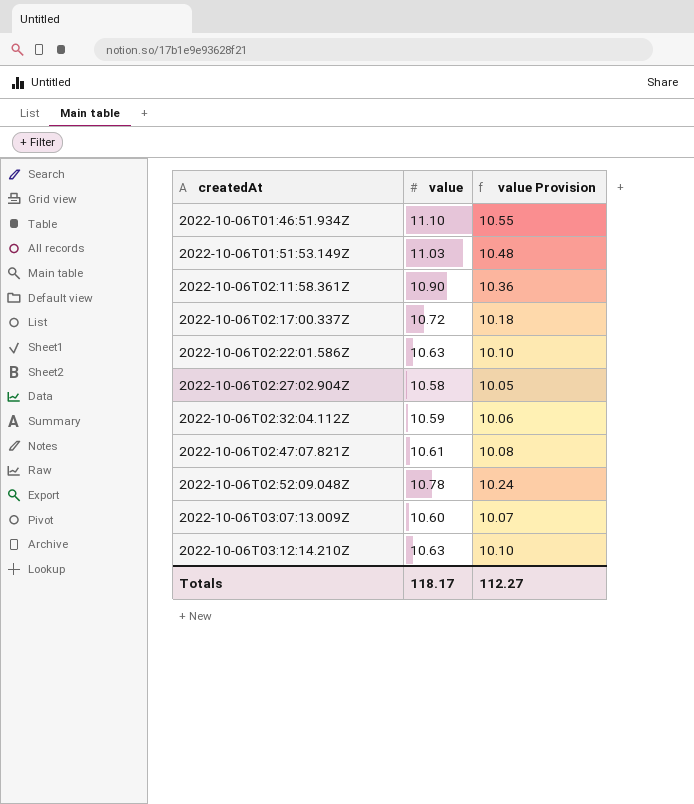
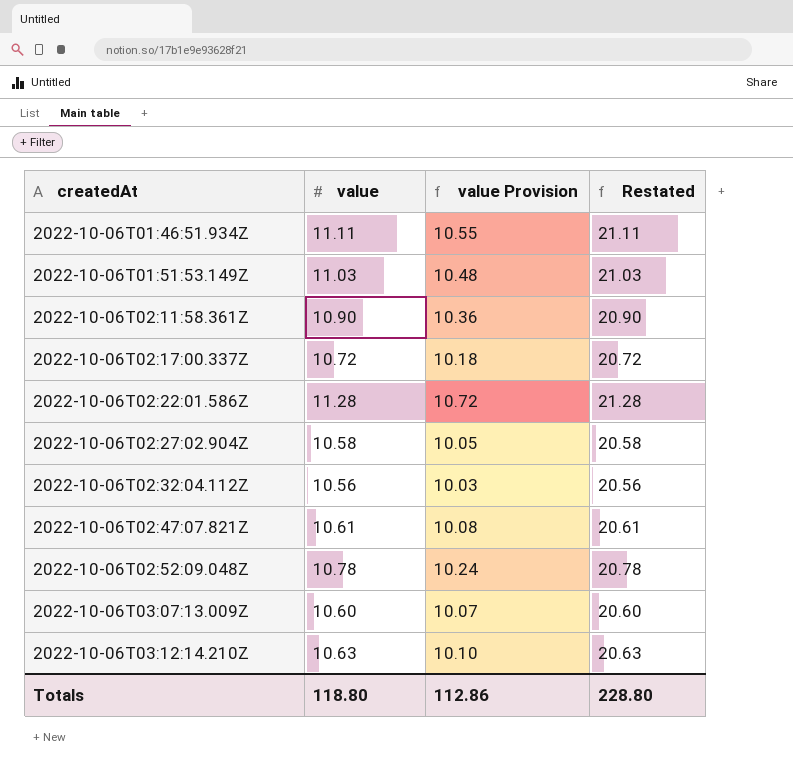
column Restated | formula: none -> [value] + 10
2022-10-06T01:46:51.934Z | value: 11.10 -> 11.11
2022-10-06T02:22:01.586Z | value: 10.63 -> 11.28
2022-10-06T02:22:01.586Z | value Provision: 10.10 -> 10.72
2022-10-06T02:32:04.112Z | value: 10.59 -> 10.56
2022-10-06T02:32:04.112Z | value Provision: 10.06 -> 10.03
Totals | value: 118.17 -> 118.80
Totals | value Provision: 112.27 -> 112.86

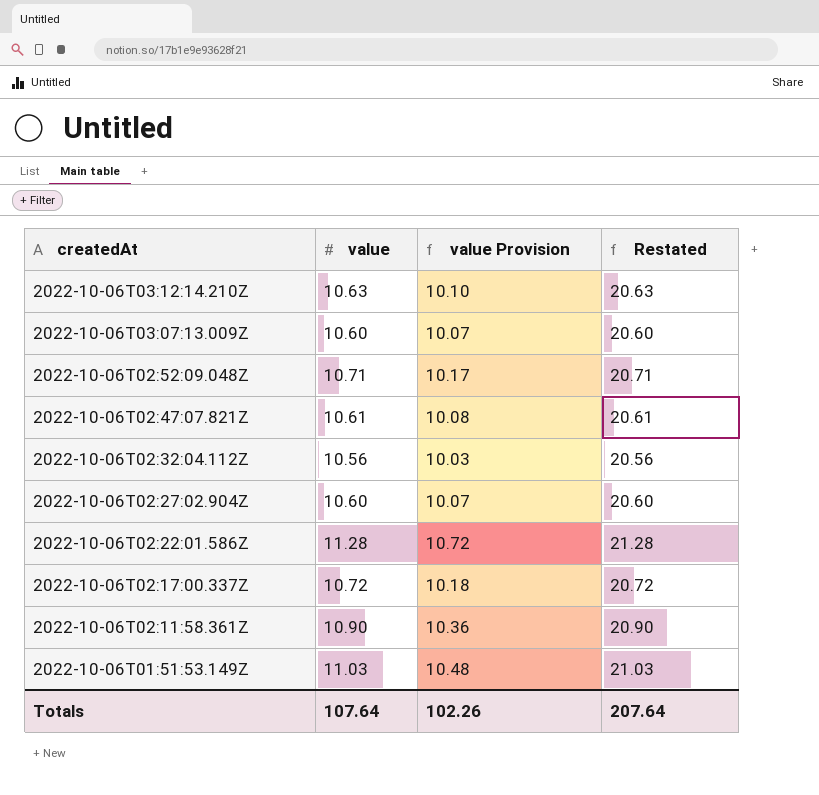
row order: createdAt ascending -> createdAt descending
row 2022-10-06T01:46:51.934Z: 11.11 | 10.55 | 21.11 -> none
2022-10-06T02:52:09.048Z | value: 10.78 -> 10.71
2022-10-06T02:52:09.048Z | value Provision: 10.24 -> 10.17
2022-10-06T02:52:09.048Z | Restated: 20.78 -> 20.71
2022-10-06T02:27:02.904Z | value: 10.58 -> 10.60
2022-10-06T02:27:02.904Z | value Provision: 10.05 -> 10.07
2022-10-06T02:27:02.904Z | Restated: 20.58 -> 20.60
Totals | value: 118.80 -> 107.64
Totals | value Provision: 112.86 -> 102.26
Totals | Restated: 228.80 -> 207.64

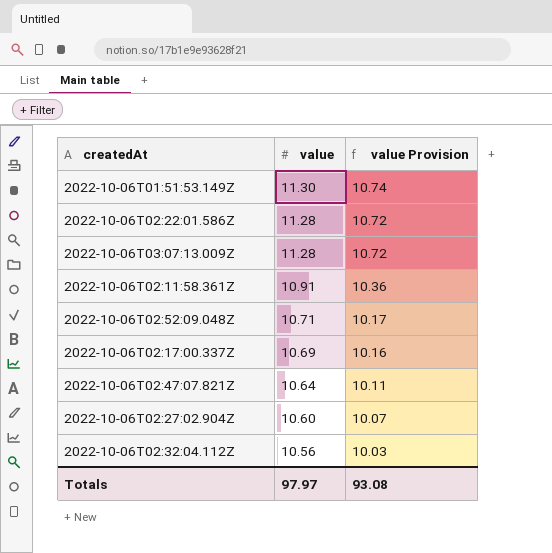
row order: createdAt descending -> value descending
column Restated | formula: [value] + 10 -> none
row 2022-10-06T03:12:14.210Z: 10.63 | 10.10 | 20.63 -> none
2022-10-06T01:51:53.149Z | value: 11.03 -> 11.30
2022-10-06T01:51:53.149Z | value Provision: 10.48 -> 10.74
2022-10-06T03:07:13.009Z | value: 10.60 -> 11.28
2022-10-06T03:07:13.009Z | value Provision: 10.07 -> 10.72
2022-10-06T02:11:58.361Z | value: 10.90 -> 10.91
2022-10-06T02:17:00.337Z | value: 10.72 -> 10.69
2022-10-06T02:17:00.337Z | value Provision: 10.18 -> 10.16
2022-10-06T02:47:07.821Z | value: 10.61 -> 10.64
2022-10-06T02:47:07.821Z | value Provision: 10.08 -> 10.11
Totals | value: 107.64 -> 97.97
Totals | value Provision: 102.26 -> 93.08

